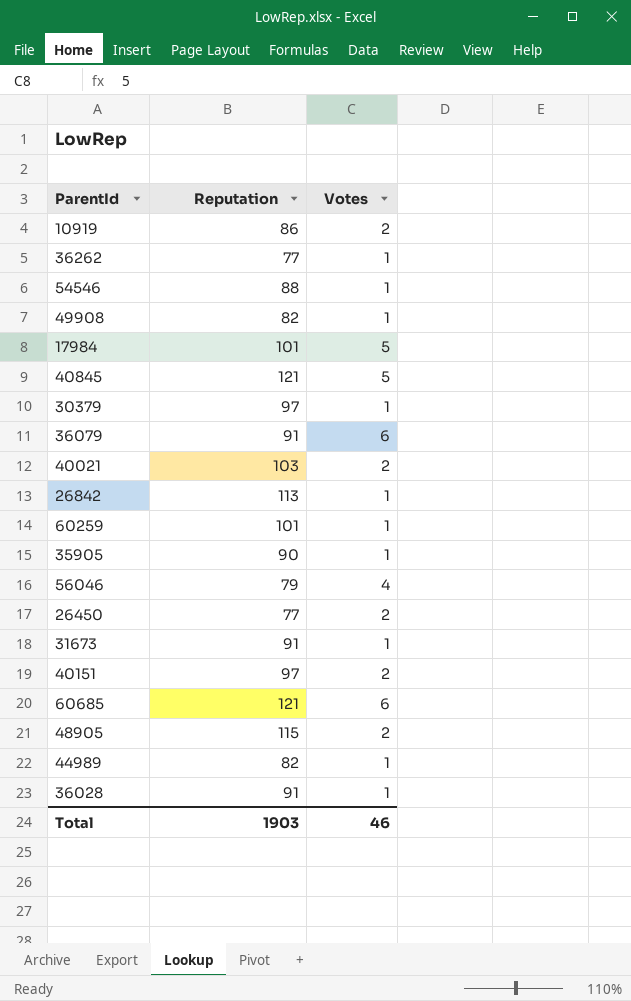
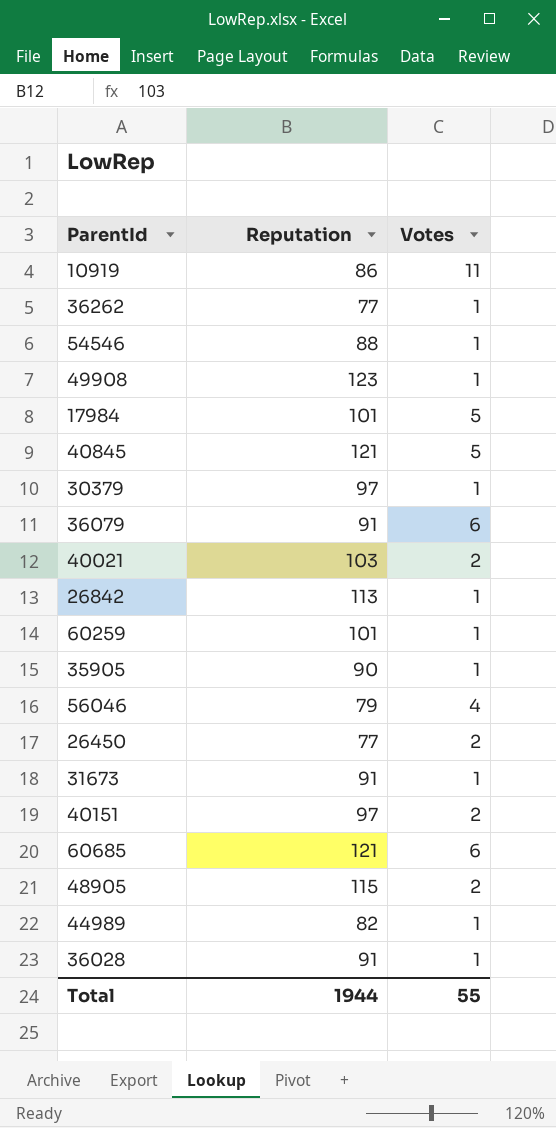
10919 | Votes: 2 -> 11
49908 | Reputation: 82 -> 123
Total | Reputation: 1903 -> 1944
Total | Votes: 46 -> 55

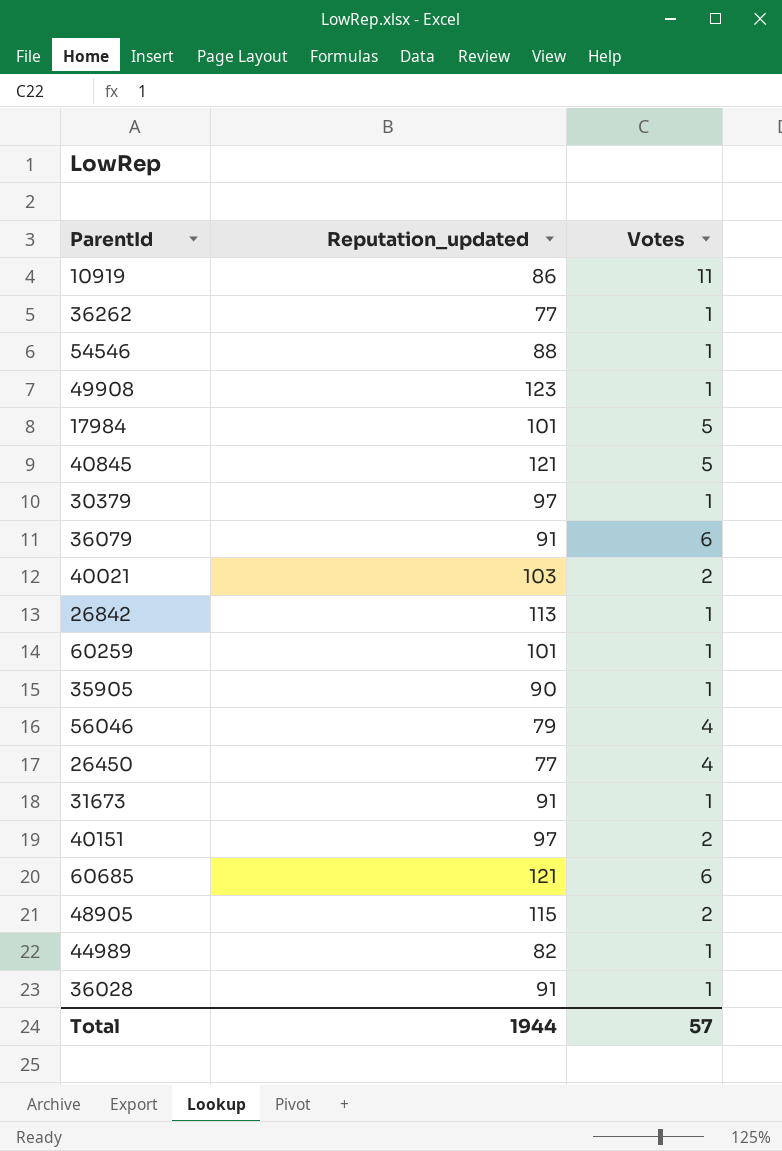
column name: Reputation -> Reputation_updated
26450 | Votes: 2 -> 4
Total | Votes: 55 -> 57

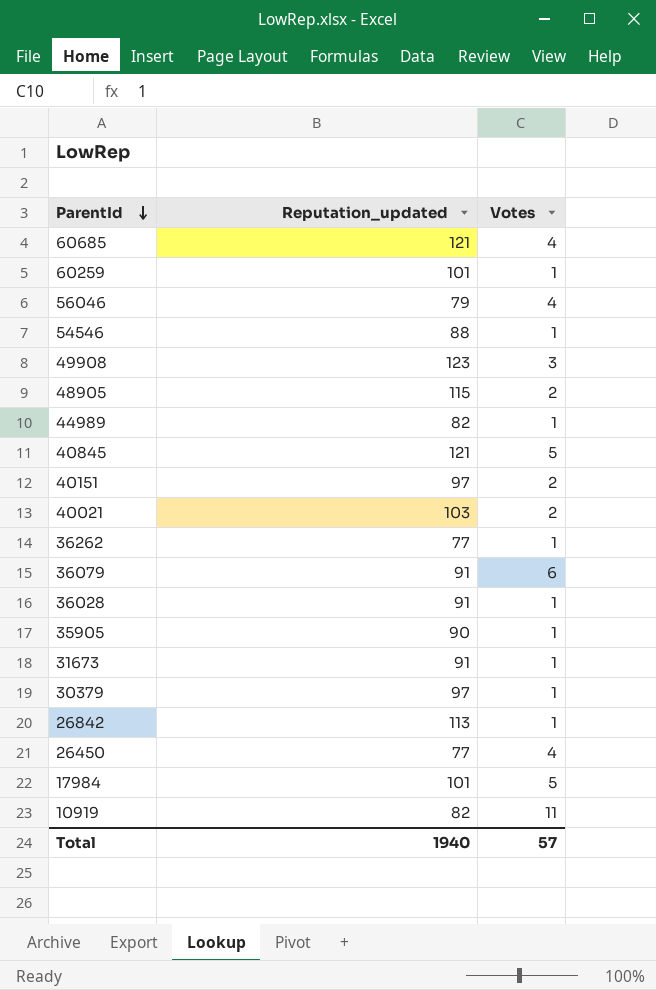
row order: none -> ParentId descending
60685 | Votes: 6 -> 4
49908 | Votes: 1 -> 3
10919 | Reputation_updated: 86 -> 82
Total | Reputation_updated: 1944 -> 1940

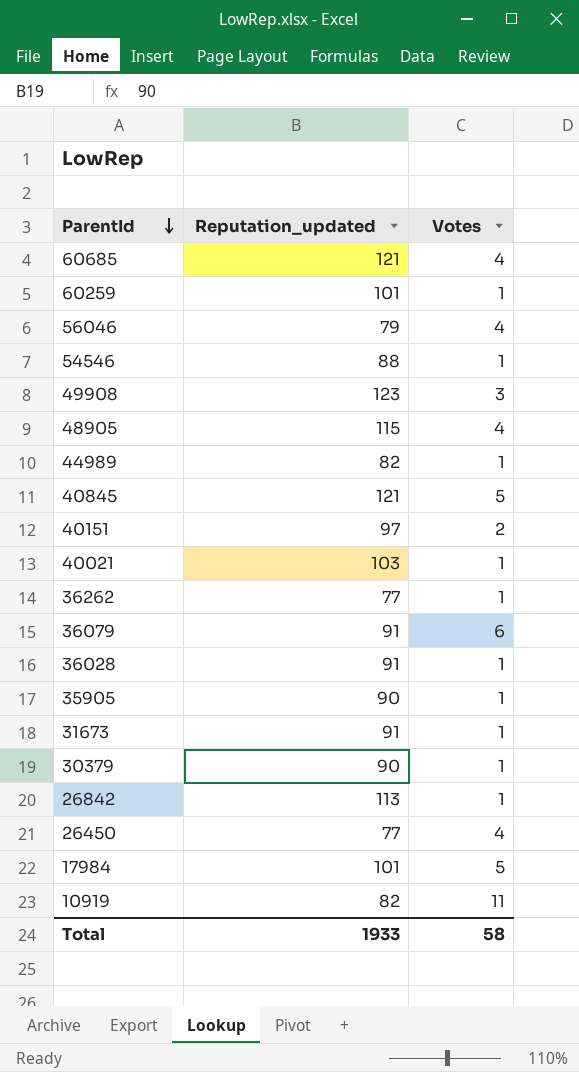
48905 | Votes: 2 -> 4
40021 | Votes: 2 -> 1
30379 | Reputation_updated: 97 -> 90
Total | Reputation_updated: 1940 -> 1933
Total | Votes: 57 -> 58

